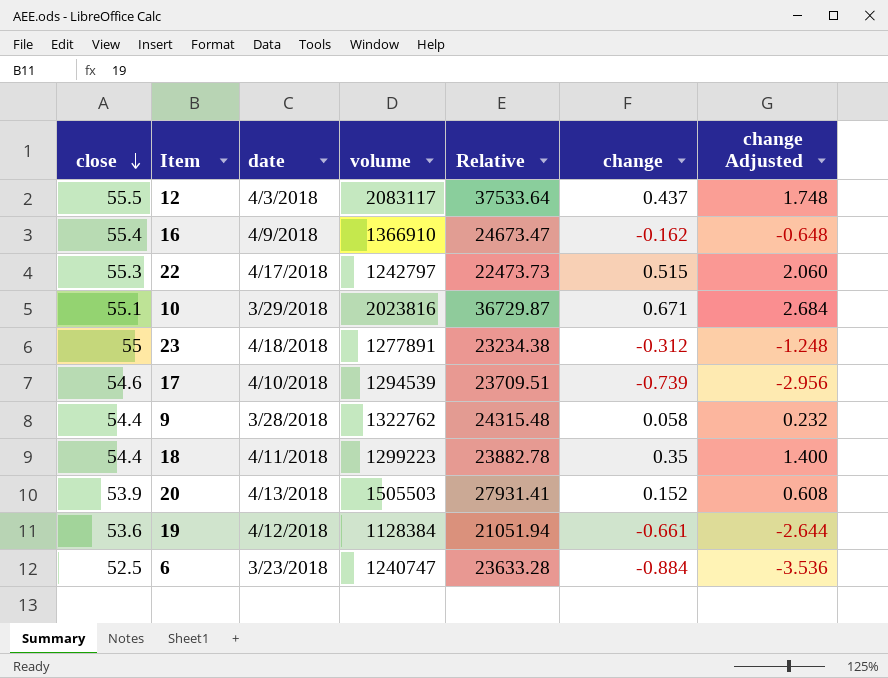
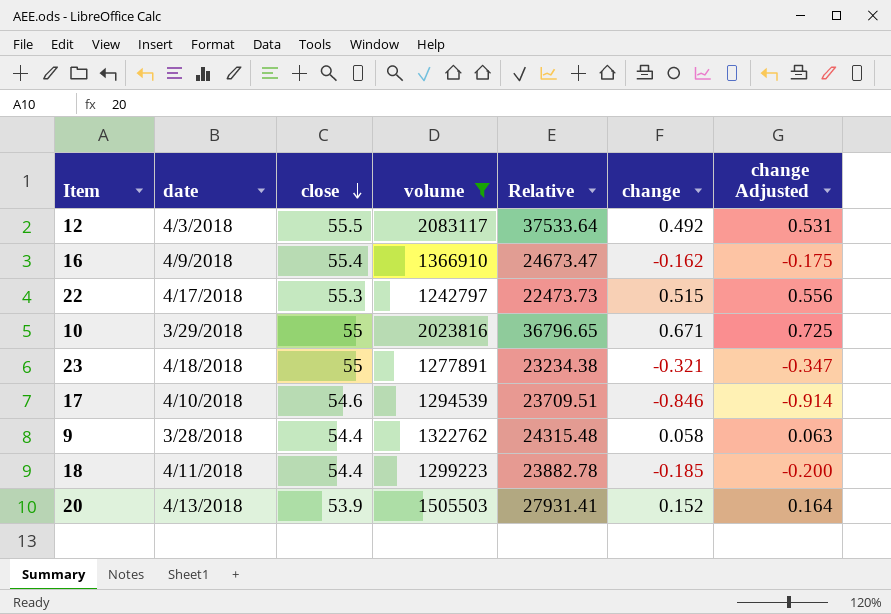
filter: none -> volume >= 1242797
column close | position: 1 -> 3
column change Adjusted | formula: [change] * 4 -> [change] * 1.08
12 | change: 0.437 -> 0.492
10 | close: 55.1 -> 55
10 | Relative: 36729.87 -> 36796.65
23 | change: -0.312 -> -0.321
17 | change: -0.739 -> -0.846
18 | change: 0.35 -> -0.185

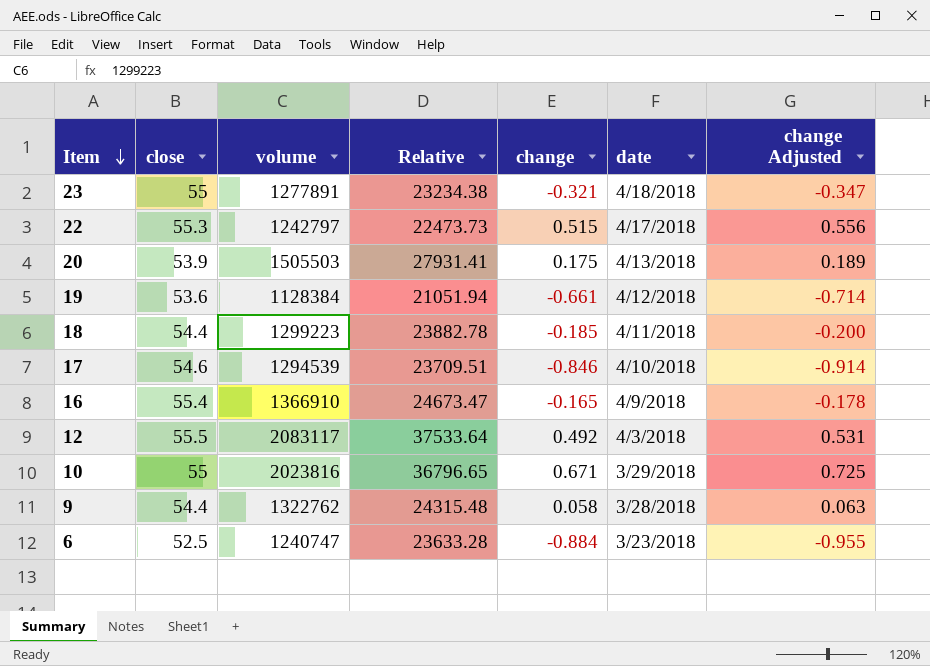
filter: volume >= 1242797 -> none
row order: close descending -> Item descending
column date | position: 2 -> 6
20 | change: 0.152 -> 0.175
20 | change Adjusted: 0.164 -> 0.189
16 | change: -0.162 -> -0.165
16 | change Adjusted: -0.175 -> -0.178

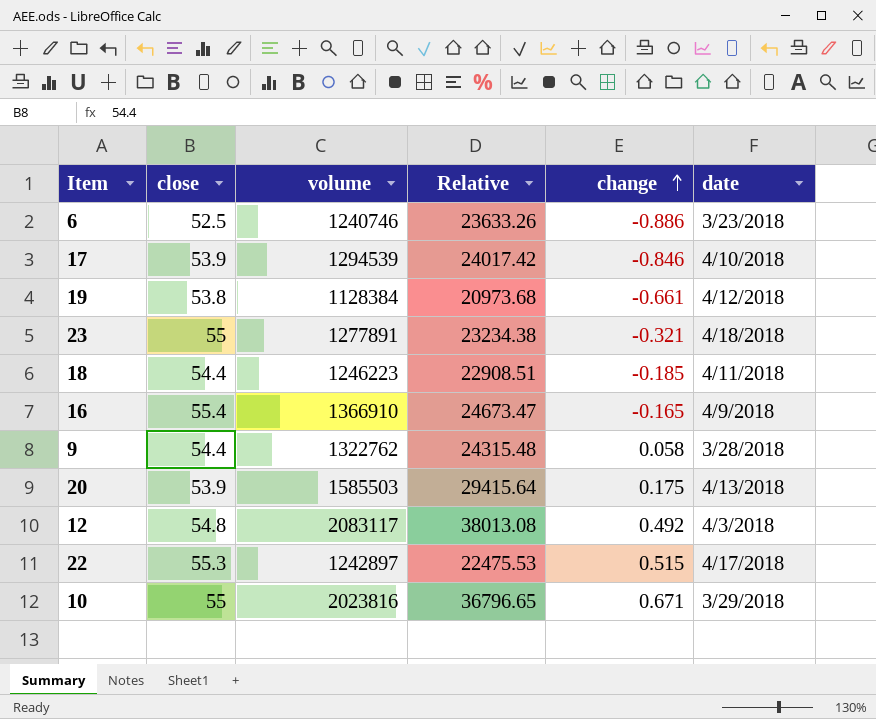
row order: Item descending -> change ascending
column change Adjusted | formula: [change] * 1.08 -> none
6 | volume: 1240747 -> 1240746
6 | Relative: 23633.28 -> 23633.26
6 | change: -0.884 -> -0.886
17 | close: 54.6 -> 53.9
17 | Relative: 23709.51 -> 24017.42
19 | close: 53.6 -> 53.8
19 | Relative: 21051.94 -> 20973.68
18 | volume: 1299223 -> 1246223
18 | Relative: 23882.78 -> 22908.51
20 | volume: 1505503 -> 1585503
20 | Relative: 27931.41 -> 29415.64
12 | close: 55.5 -> 54.8
12 | Relative: 37533.64 -> 38013.08
22 | volume: 1242797 -> 1242897
22 | Relative: 22473.73 -> 22475.53

